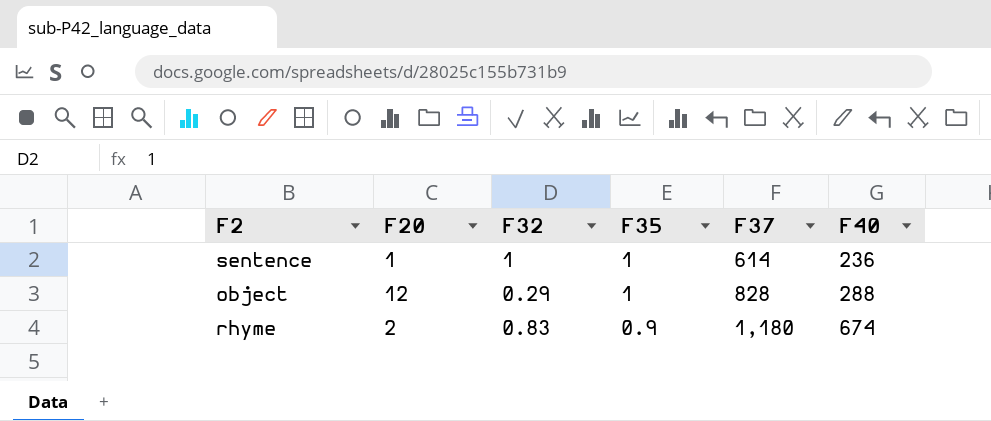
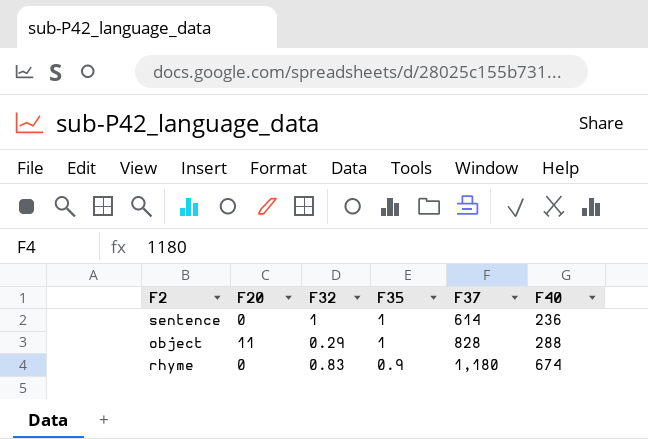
sentence | F20: 1 -> 0
object | F20: 12 -> 11
rhyme | F20: 2 -> 0

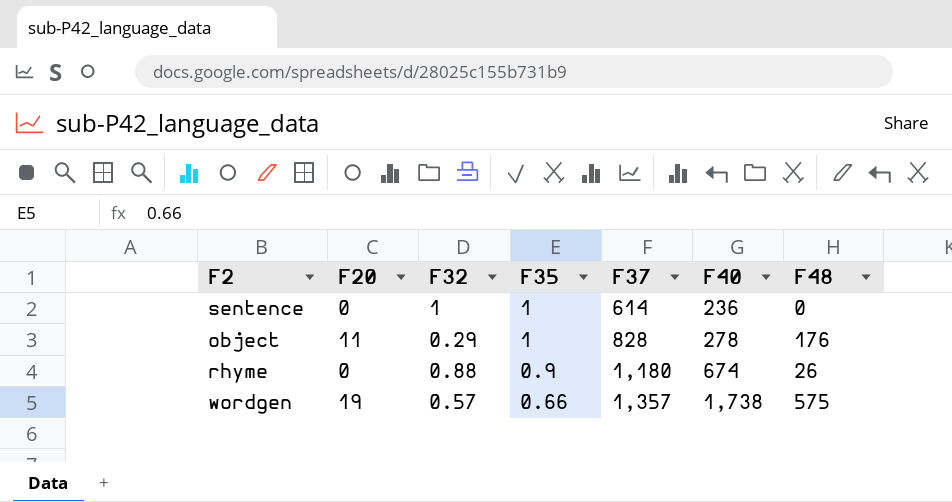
column F48 | position: none -> 7
object | F40: 288 -> 278
rhyme | F32: 0.83 -> 0.88
row wordgen: none -> 19 | 0.57 | 0.66 | 1,357 | 1,738 | 575

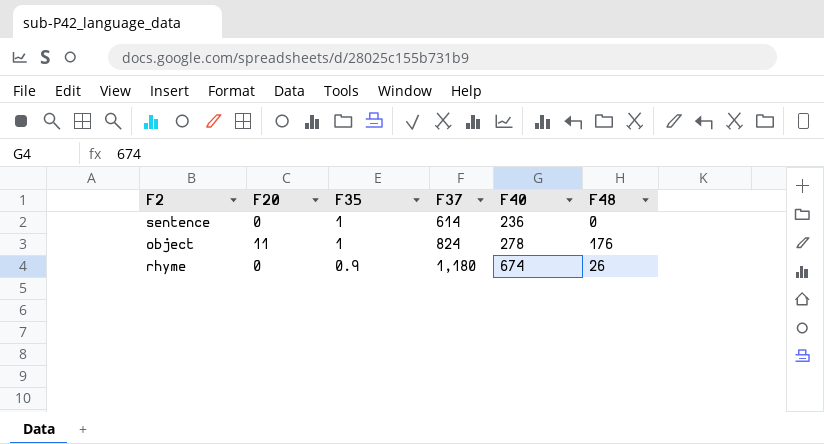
column F32 | position: 3 -> none
row wordgen: 19 | 0.57 | 0.66 | 1,357 | 1,738 | 575 -> none
object | F37: 828 -> 824

